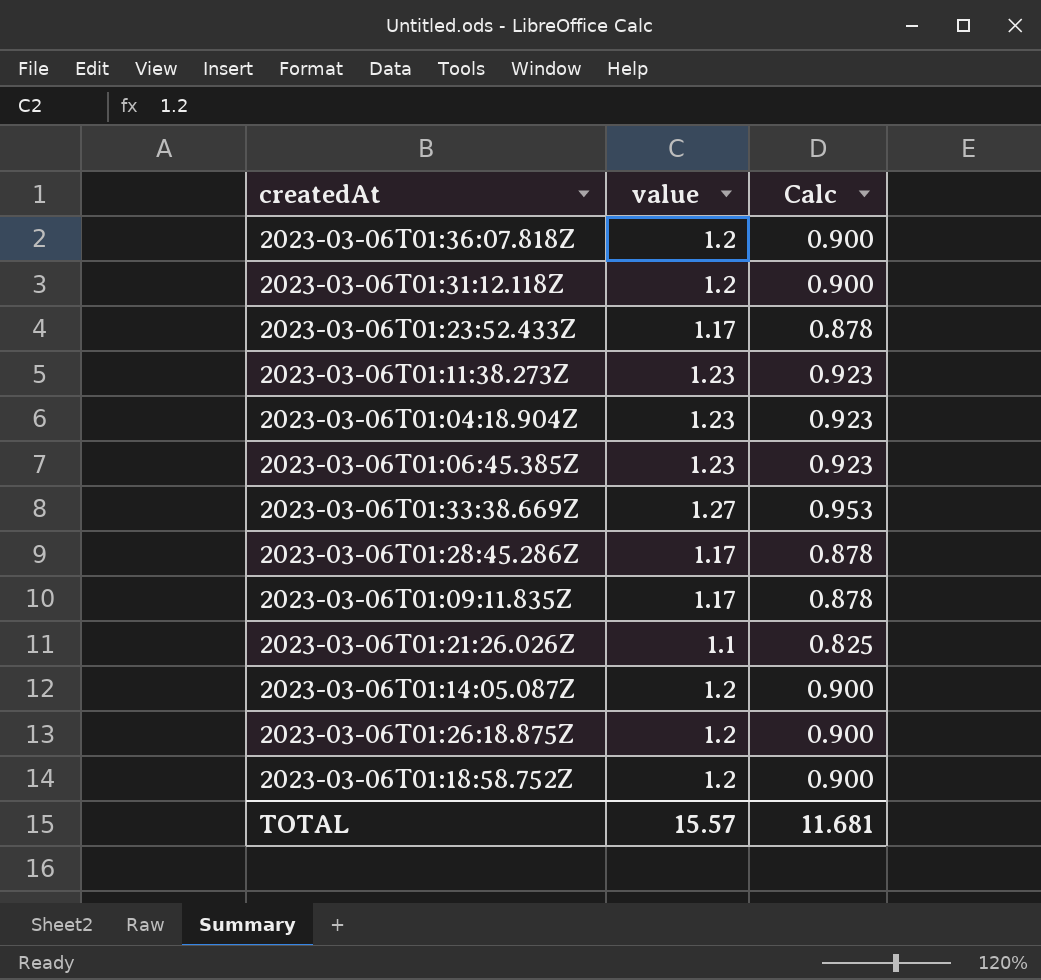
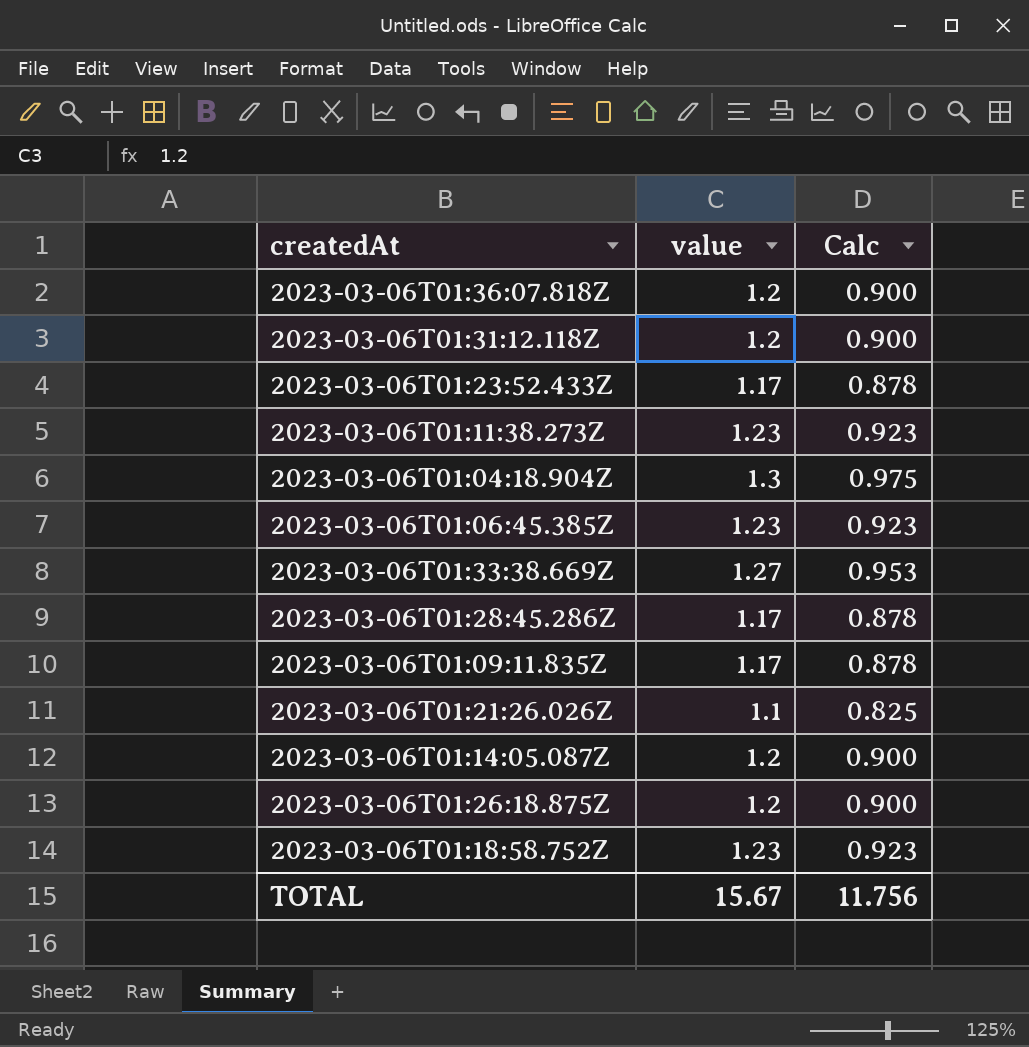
2023-03-06T01:04:18.904Z | value: 1.23 -> 1.3
2023-03-06T01:04:18.904Z | Calc: 0.923 -> 0.975
2023-03-06T01:18:58.752Z | value: 1.2 -> 1.23
2023-03-06T01:18:58.752Z | Calc: 0.900 -> 0.923
TOTAL | value: 15.57 -> 15.67
TOTAL | Calc: 11.681 -> 11.756

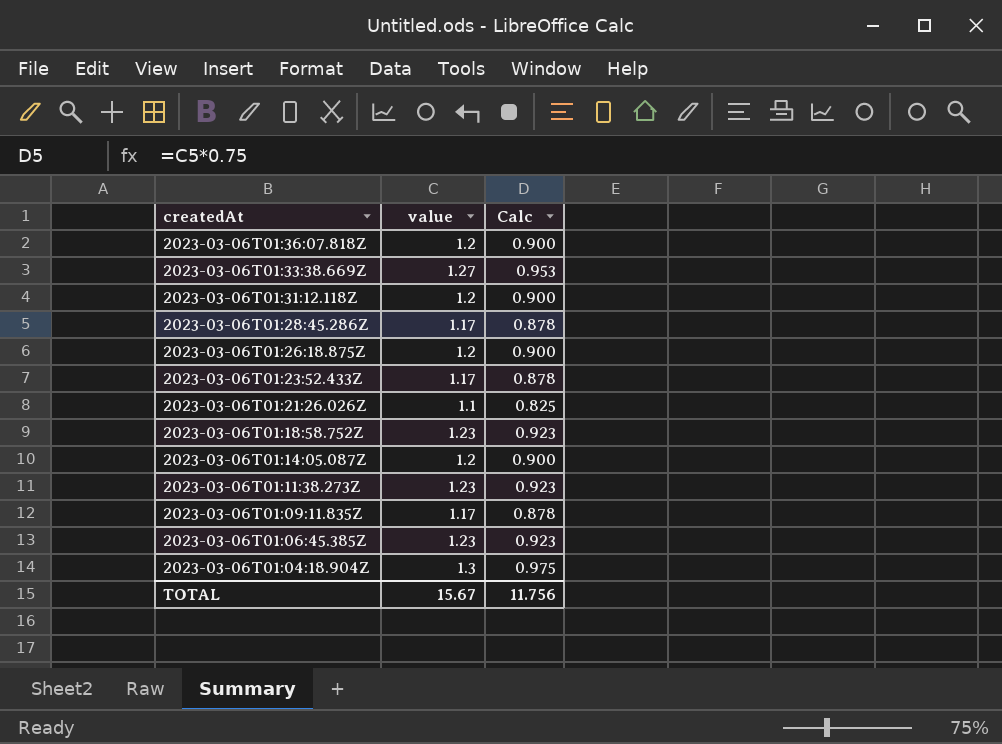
row order: none -> createdAt descending

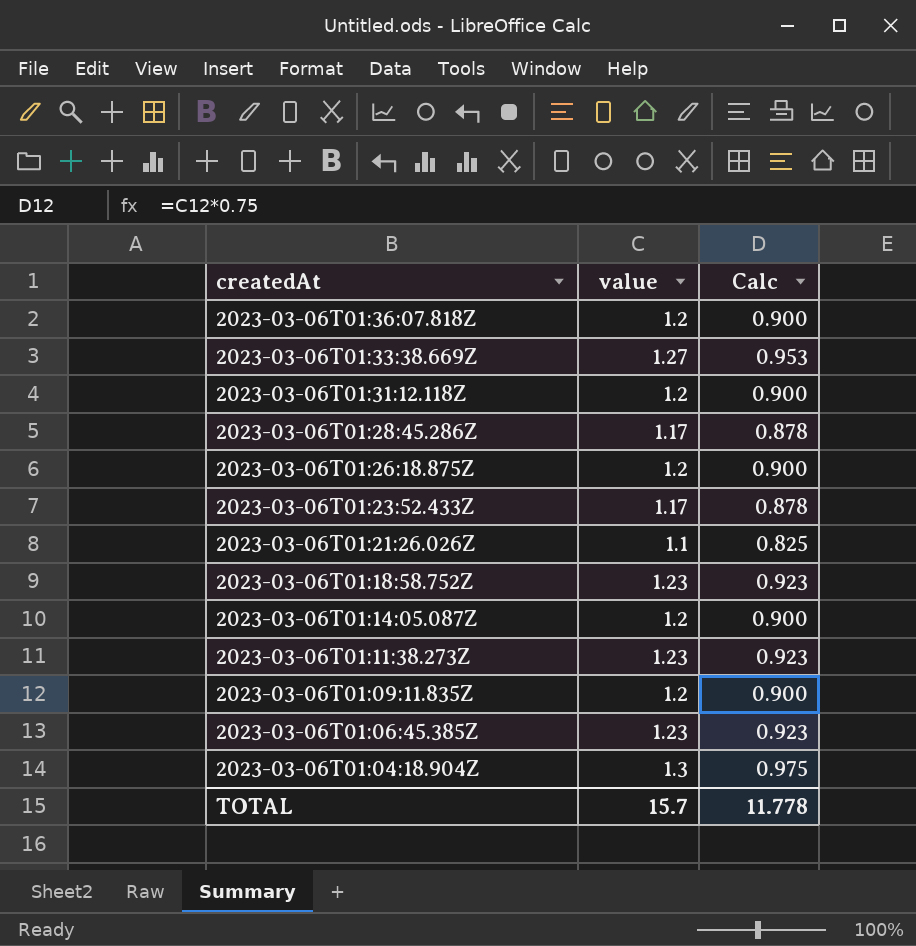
2023-03-06T01:09:11.835Z | value: 1.17 -> 1.2
2023-03-06T01:09:11.835Z | Calc: 0.878 -> 0.900
TOTAL | value: 15.67 -> 15.7
TOTAL | Calc: 11.756 -> 11.778

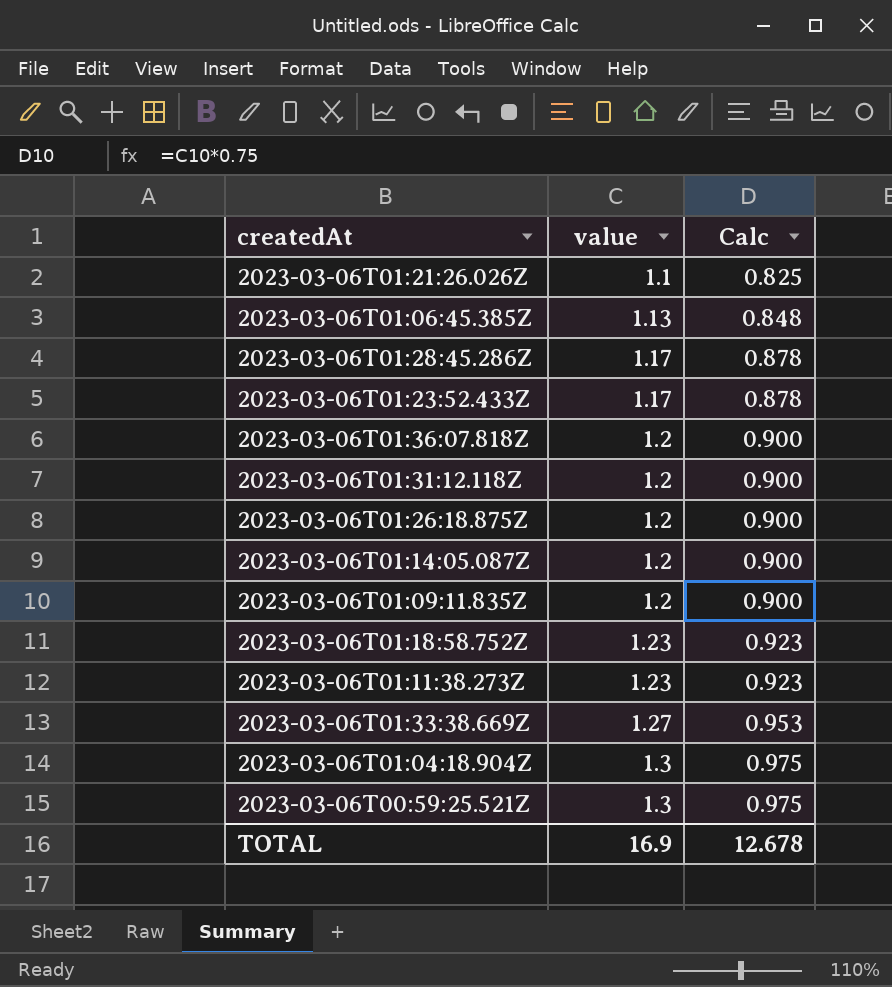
row order: createdAt descending -> value ascending
2023-03-06T01:06:45.385Z | value: 1.23 -> 1.13
2023-03-06T01:06:45.385Z | Calc: 0.923 -> 0.848
row 2023-03-06T00:59:25.521Z: none -> 1.3 | 0.975
TOTAL | value: 15.7 -> 16.9
TOTAL | Calc: 11.778 -> 12.678

